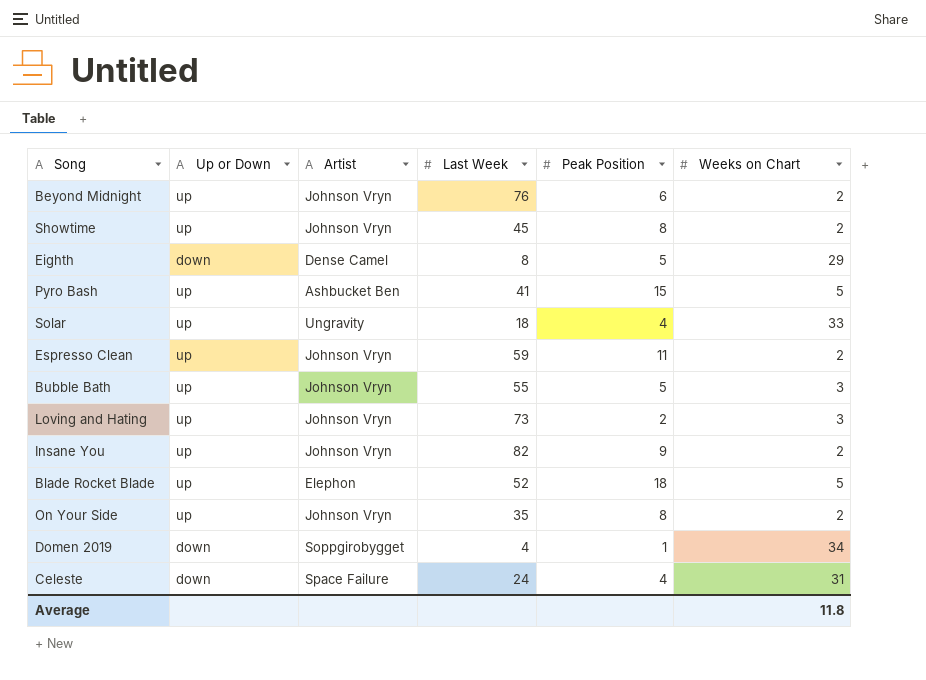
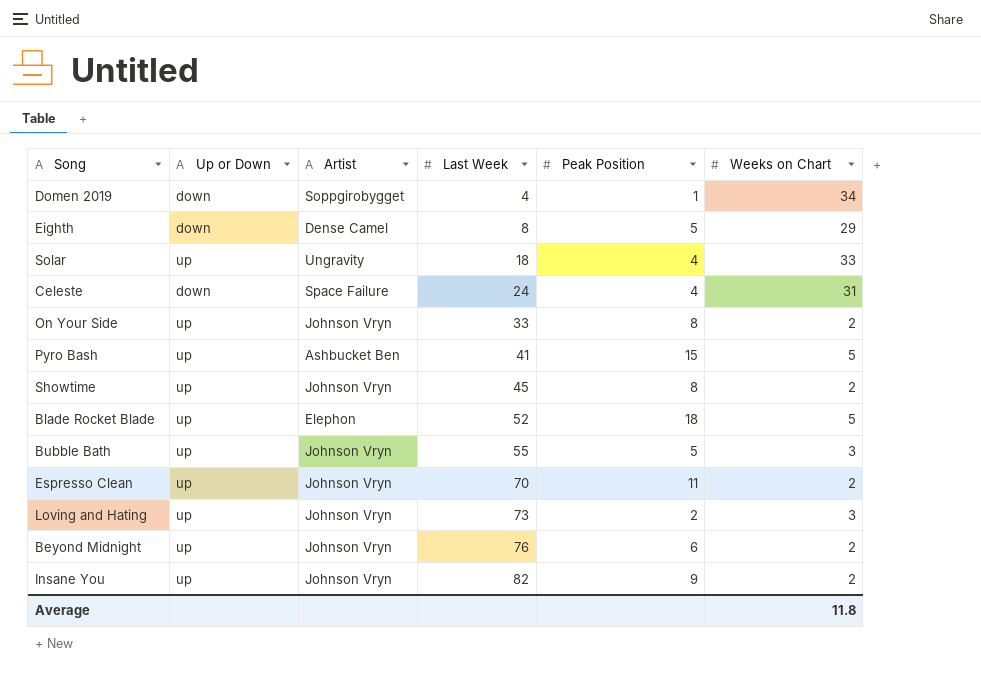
row order: none -> Last Week ascending
On Your Side | Last Week: 35 -> 33
Espresso Clean | Last Week: 59 -> 70

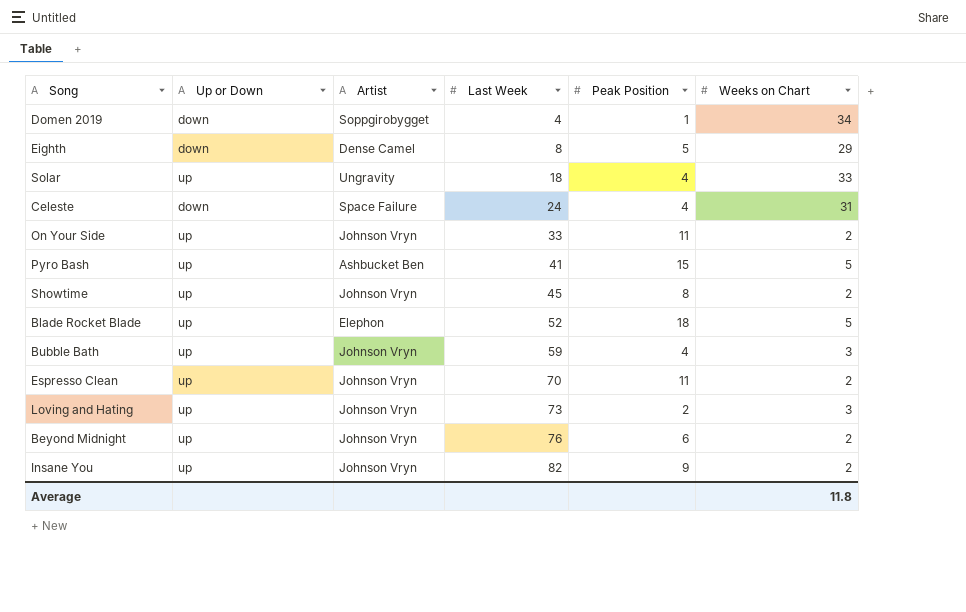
On Your Side | Peak Position: 8 -> 11
Bubble Bath | Last Week: 55 -> 59
Bubble Bath | Peak Position: 5 -> 4

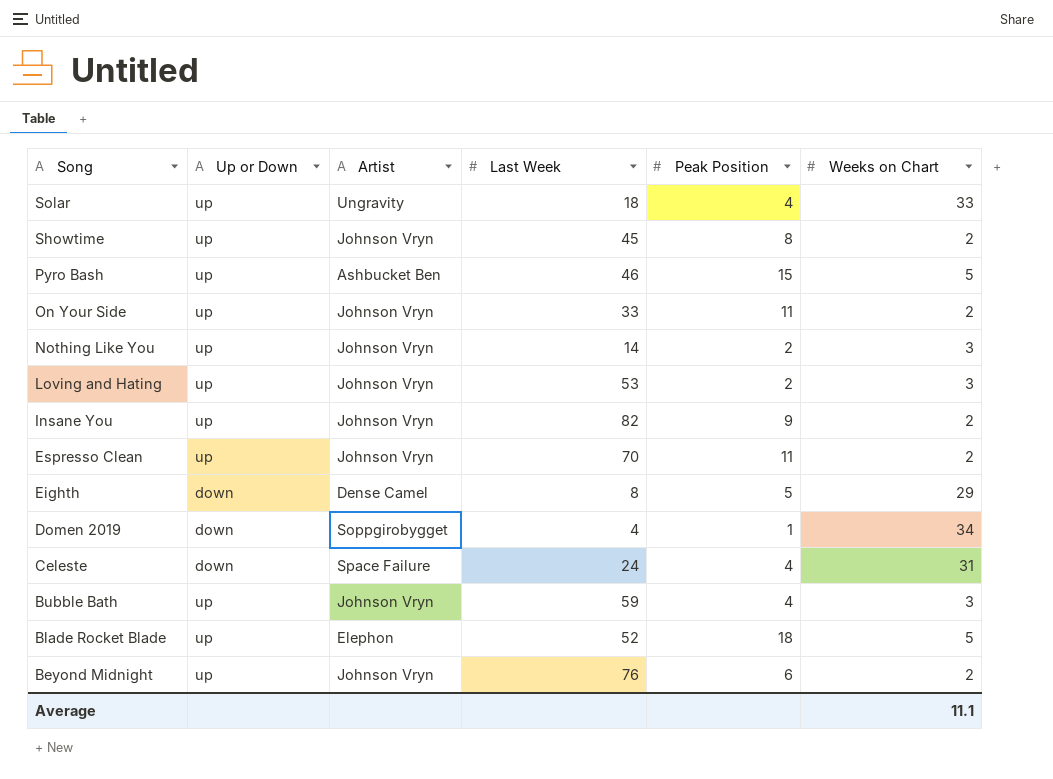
row order: Last Week ascending -> Song descending
Pyro Bash | Last Week: 41 -> 46
row Nothing Like You: none -> up | Johnson Vryn | 14 | 2 | 3
Loving and Hating | Last Week: 73 -> 53
Average | Weeks on Chart: 11.8 -> 11.1

